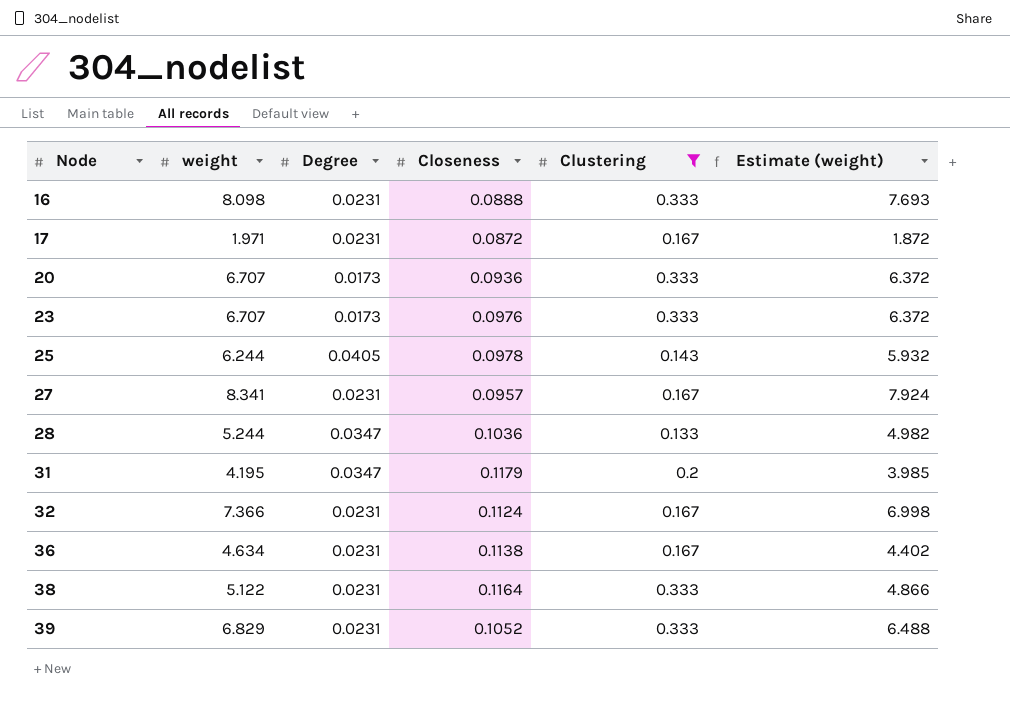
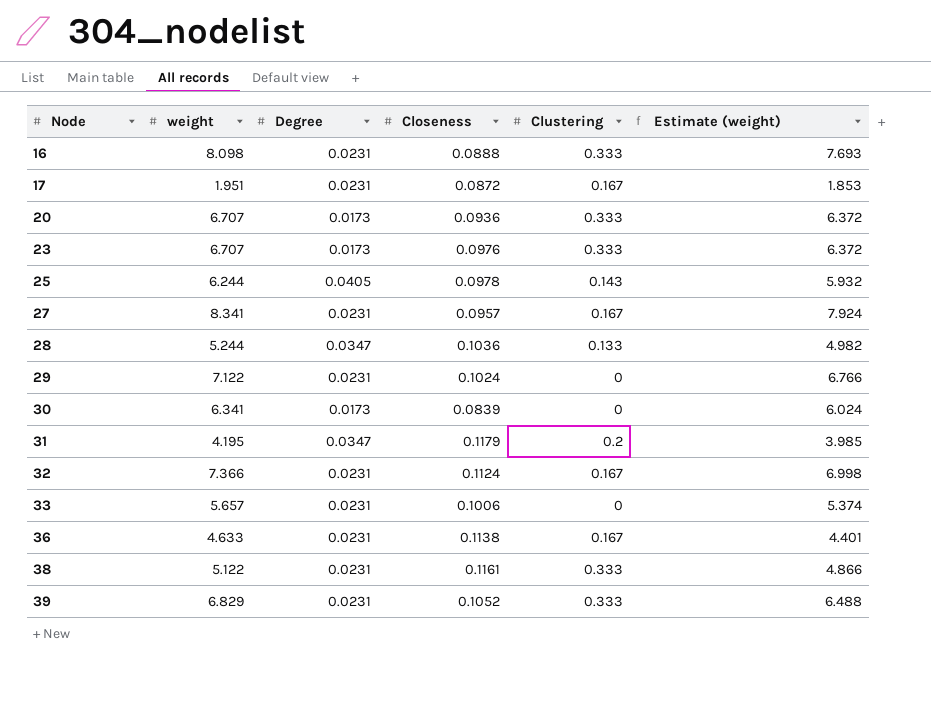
filter: Clustering != 0 -> none
17 | weight: 1.971 -> 1.951
17 | Estimate (weight): 1.872 -> 1.853
36 | weight: 4.634 -> 4.633
36 | Estimate (weight): 4.402 -> 4.401
38 | Closeness: 0.1164 -> 0.1161

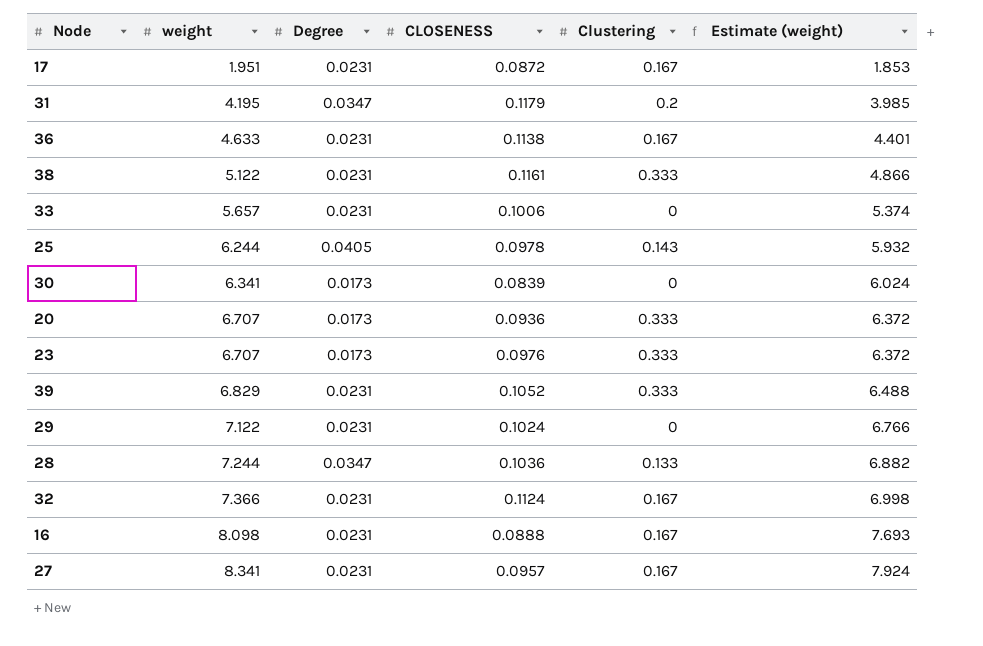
row order: Node ascending -> weight ascending
column name: Closeness -> CLOSENESS
28 | weight: 5.244 -> 7.244
28 | Estimate (weight): 4.982 -> 6.882
16 | Clustering: 0.333 -> 0.167

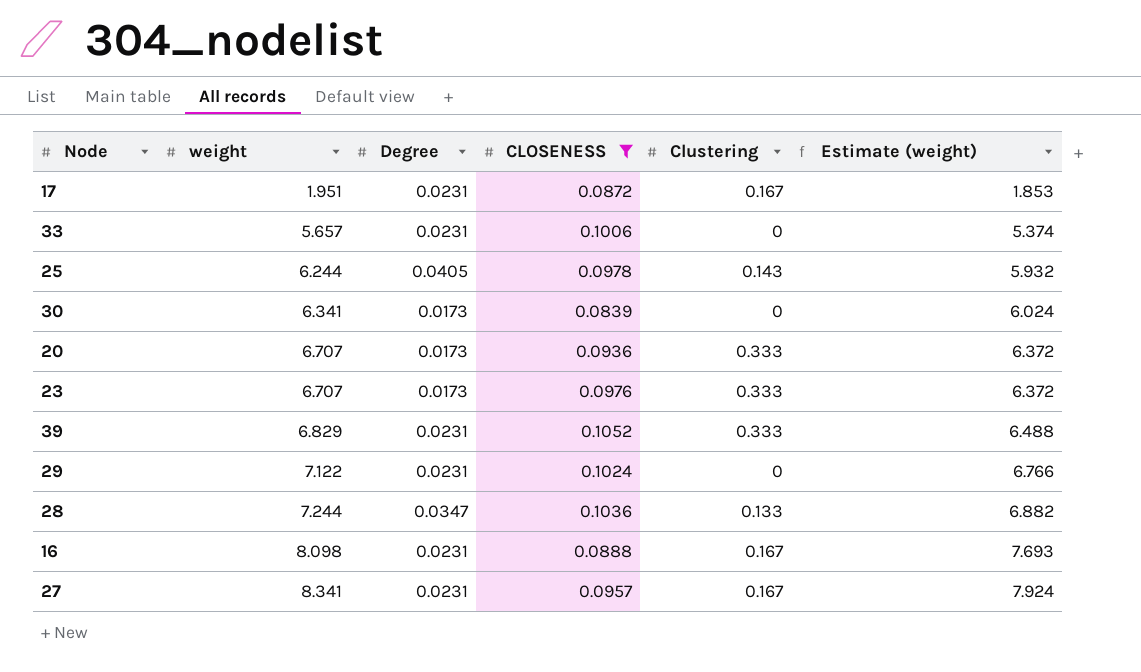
filter: none -> CLOSENESS <= 0.1052

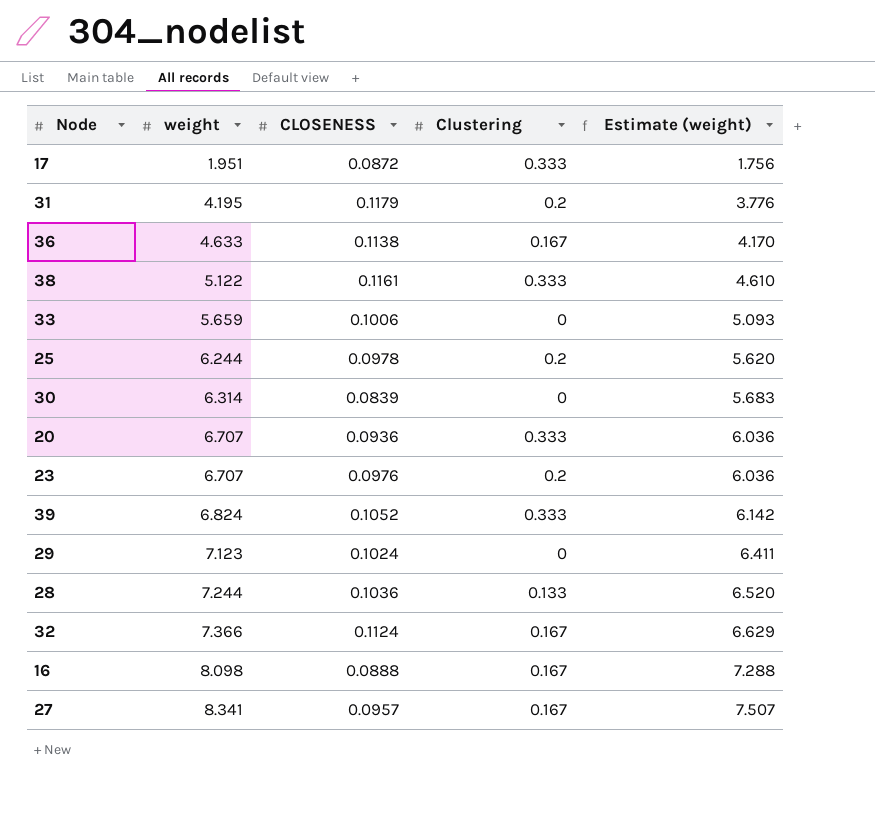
filter: CLOSENESS <= 0.1052 -> none
column Degree | position: 3 -> none
column Estimate (weight) | formula: [weight] * 0.95 -> [weight] * 0.9
17 | Clustering: 0.167 -> 0.333
33 | weight: 5.657 -> 5.659
25 | Clustering: 0.143 -> 0.2
30 | weight: 6.341 -> 6.314
23 | Clustering: 0.333 -> 0.2
39 | weight: 6.829 -> 6.824
29 | weight: 7.122 -> 7.123

